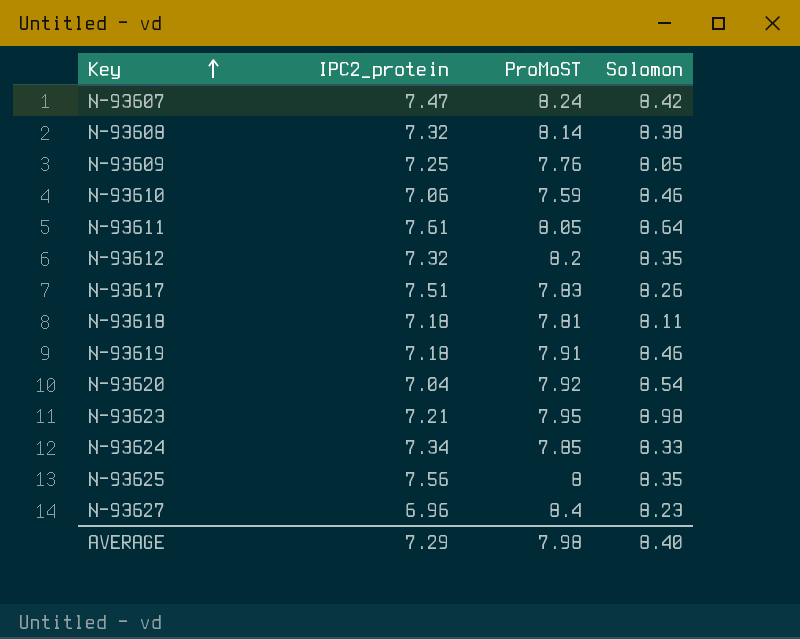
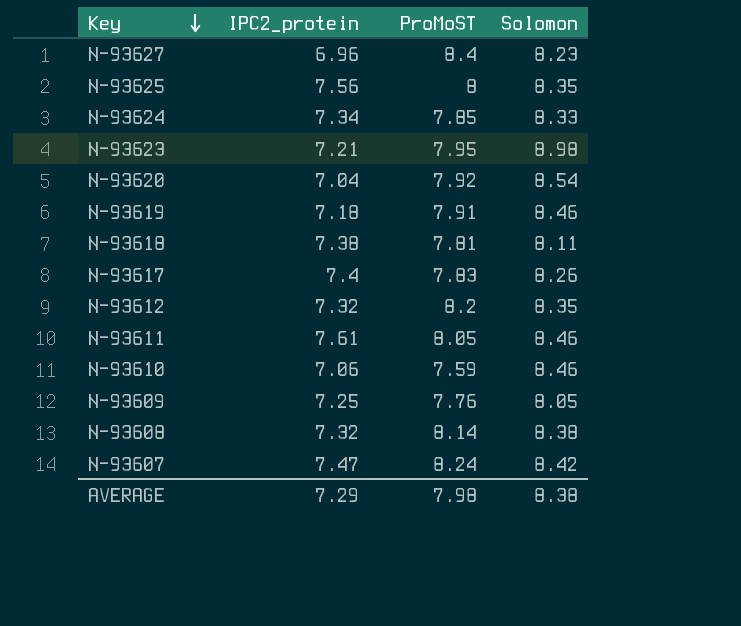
row order: Key ascending -> Key descending
N-93618 | IPC2_protein: 7.18 -> 7.38
N-93617 | IPC2_protein: 7.51 -> 7.4
N-93611 | Solomon: 8.64 -> 8.46
AVERAGE | Solomon: 8.40 -> 8.38

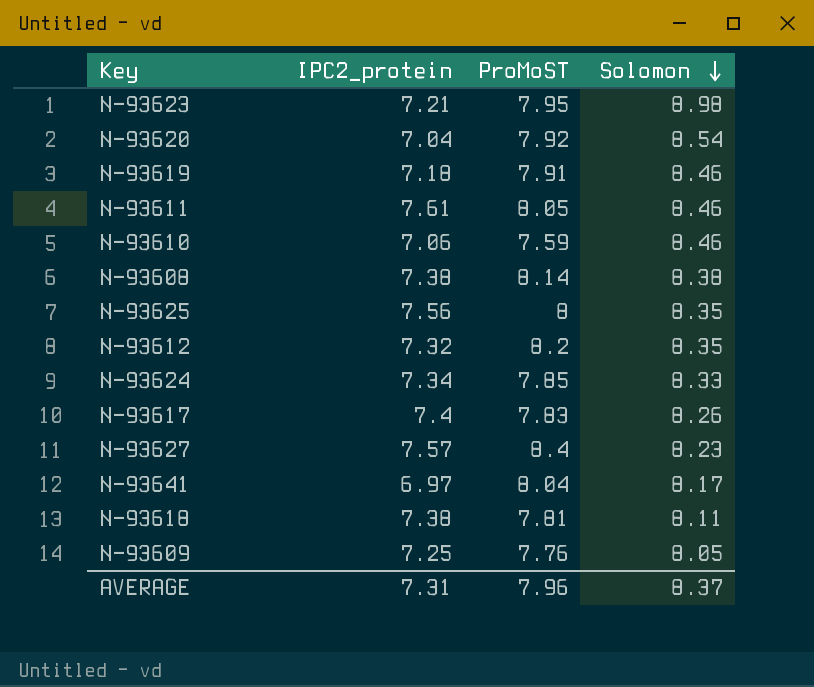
row order: Key descending -> Solomon descending
row N-93607: 7.47 | 8.24 | 8.42 -> none
N-93608 | IPC2_protein: 7.32 -> 7.38
N-93627 | IPC2_protein: 6.96 -> 7.57
row N-93641: none -> 6.97 | 8.04 | 8.17
AVERAGE | IPC2_protein: 7.29 -> 7.31
AVERAGE | ProMoST: 7.98 -> 7.96
AVERAGE | Solomon: 8.38 -> 8.37

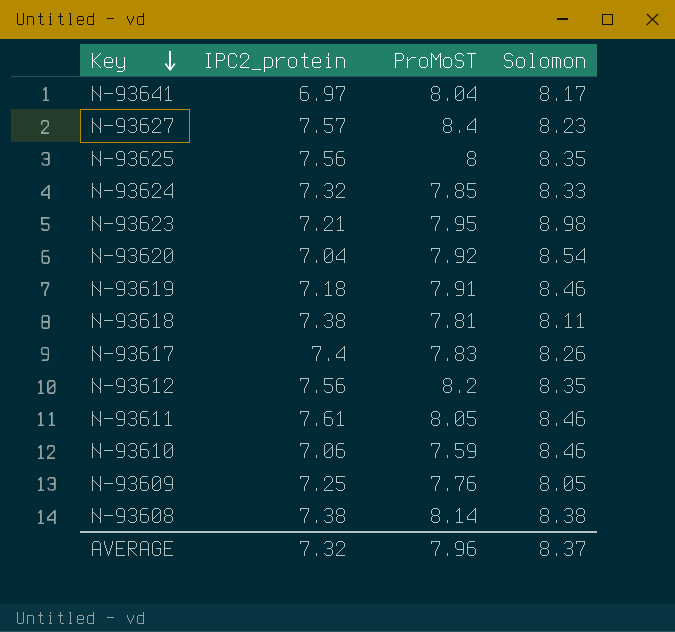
row order: Solomon descending -> Key descending
N-93624 | IPC2_protein: 7.34 -> 7.32
N-93612 | IPC2_protein: 7.32 -> 7.56
AVERAGE | IPC2_protein: 7.31 -> 7.32

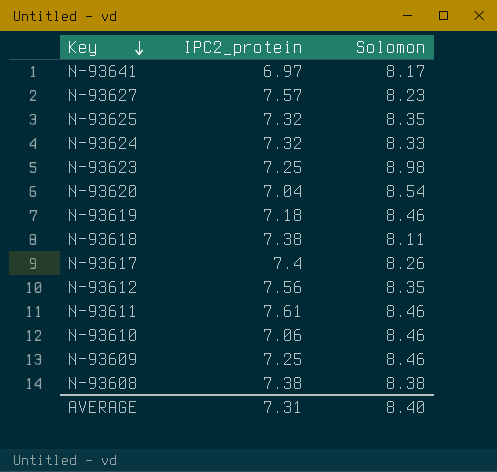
column ProMoST | position: 3 -> none
N-93625 | IPC2_protein: 7.56 -> 7.32
N-93623 | IPC2_protein: 7.21 -> 7.25
N-93609 | Solomon: 8.05 -> 8.46
AVERAGE | IPC2_protein: 7.32 -> 7.31
AVERAGE | Solomon: 8.37 -> 8.40

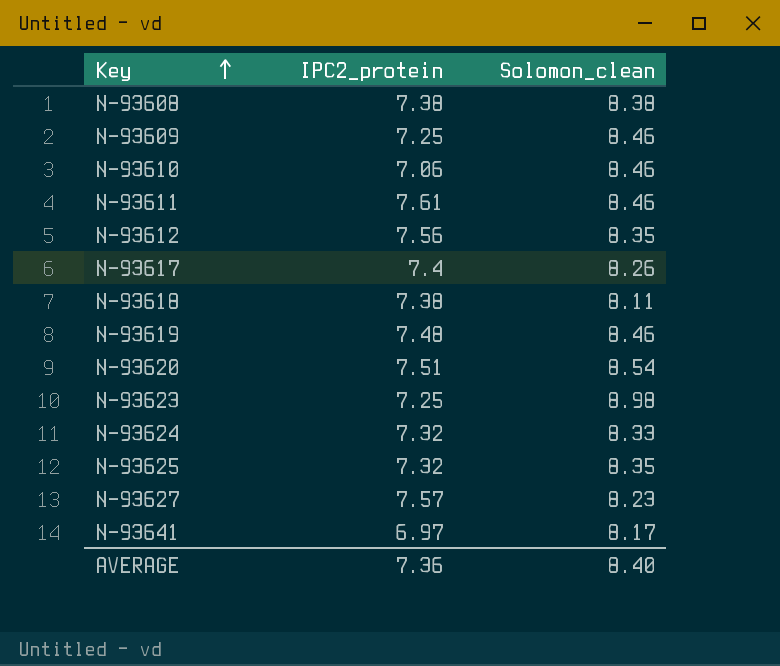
row order: Key descending -> Key ascending
column name: Solomon -> Solomon_clean
N-93619 | IPC2_protein: 7.18 -> 7.48
N-93620 | IPC2_protein: 7.04 -> 7.51
AVERAGE | IPC2_protein: 7.31 -> 7.36

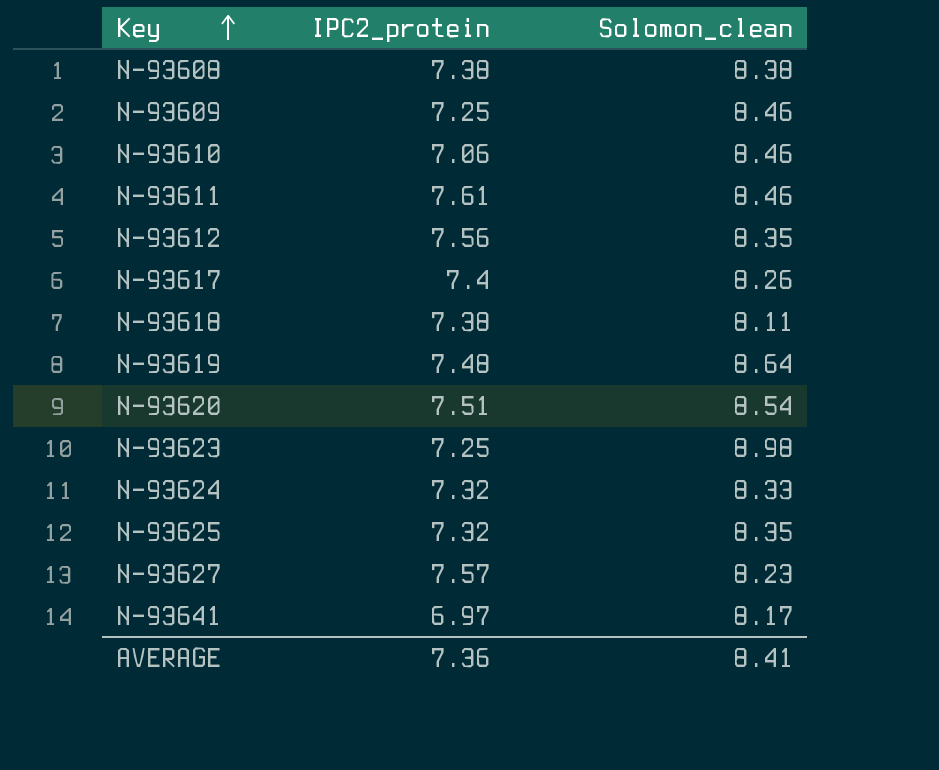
N-93619 | Solomon_clean: 8.46 -> 8.64
AVERAGE | Solomon_clean: 8.40 -> 8.41

